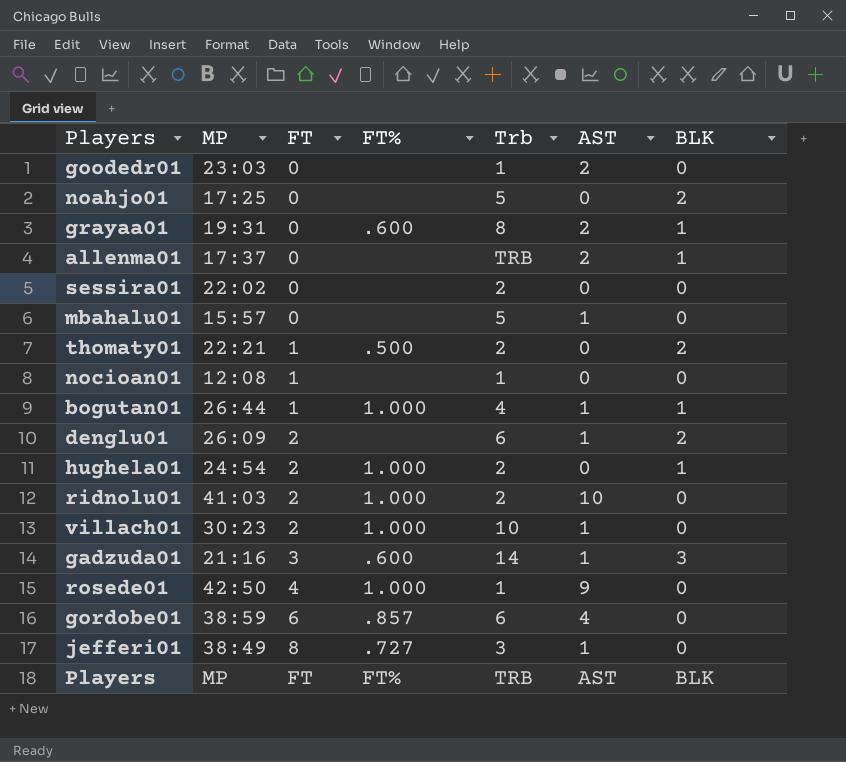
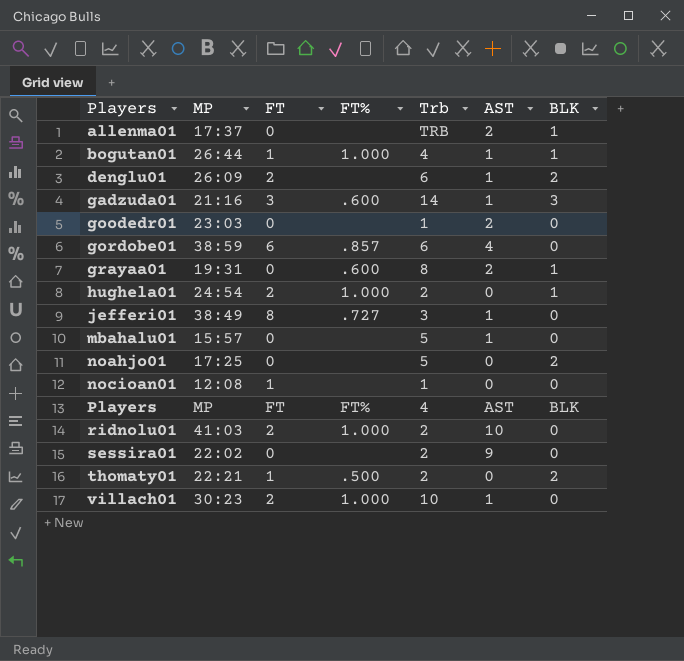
row order: FT ascending -> Players ascending
row rosede01: 42:50 | 4 | 1.000 | 1 | 9 | 0 -> none
Players | Trb: TRB -> 4
sessira01 | AST: 0 -> 9

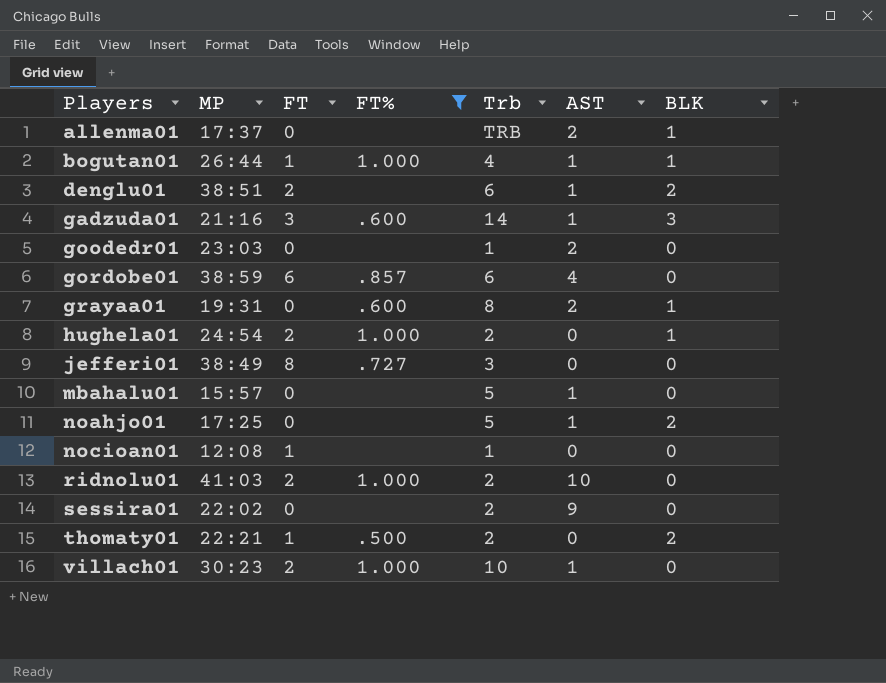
filter: none -> FT% != FT%
denglu01 | MP: 26:09 -> 38:51
jefferi01 | AST: 1 -> 0
noahjo01 | AST: 0 -> 1

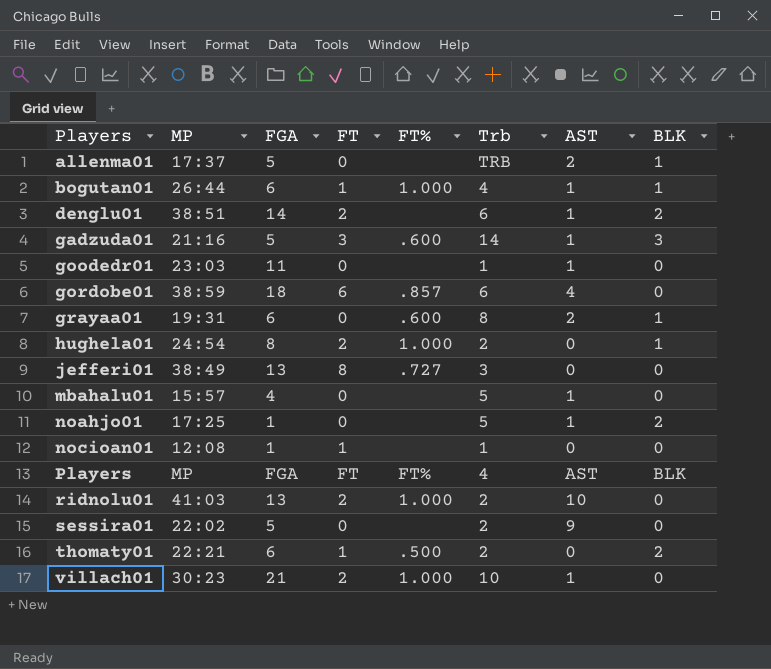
filter: FT% != FT% -> none
column FGA | position: none -> 3
goodedr01 | AST: 2 -> 1

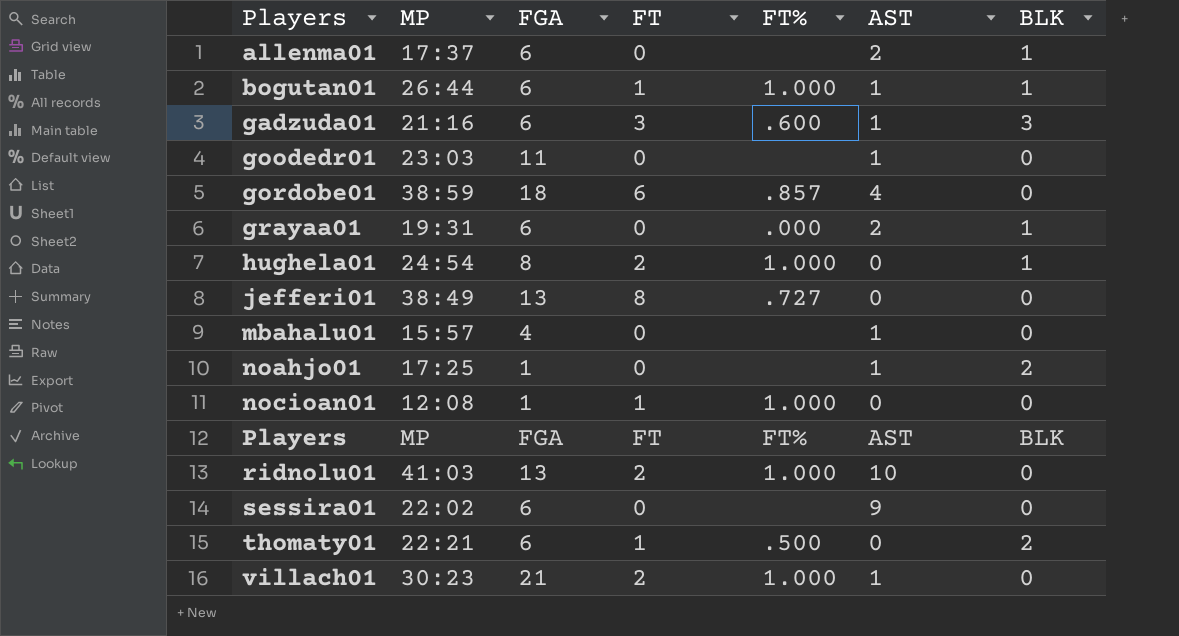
column Trb | position: 6 -> none
row denglu01: 38:51 | 14 | 2 | none | 6 | 1 | 2 -> none
allenma01 | FGA: 5 -> 6
gadzuda01 | FGA: 5 -> 6
grayaa01 | FT%: .600 -> .000
nocioan01 | FT%: none -> 1.000
sessira01 | FGA: 5 -> 6

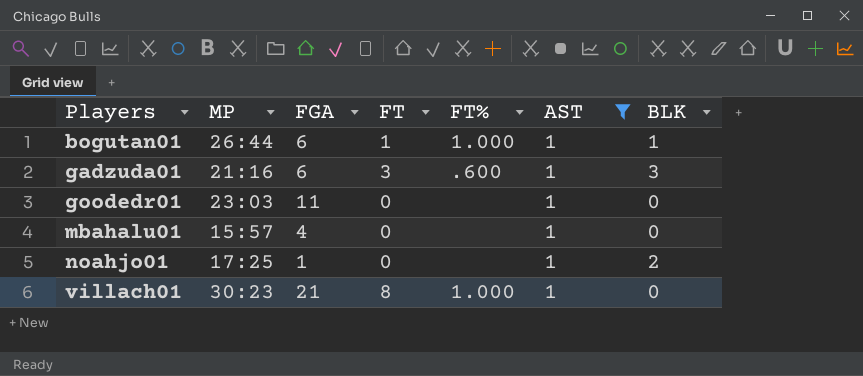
filter: none -> AST = 1
villach01 | FT: 2 -> 8

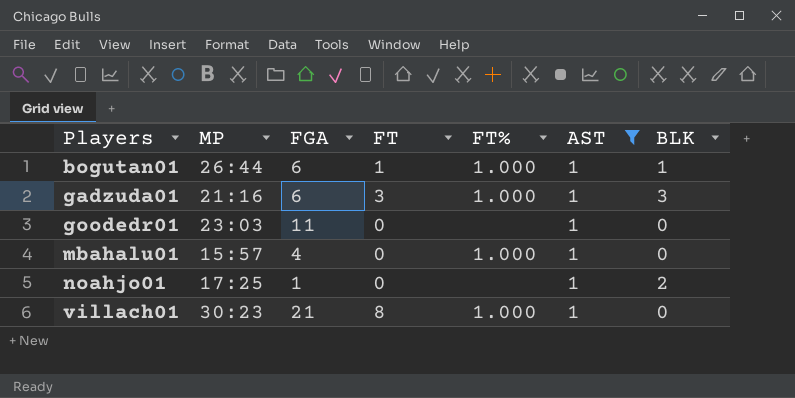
gadzuda01 | FT%: .600 -> 1.000
mbahalu01 | FT%: none -> 1.000

